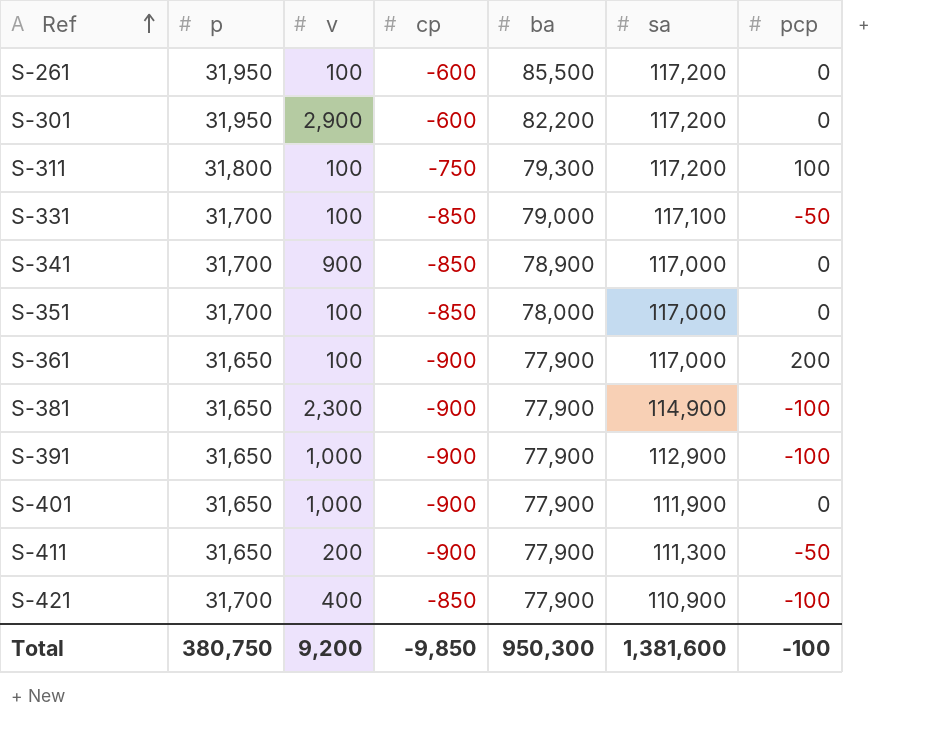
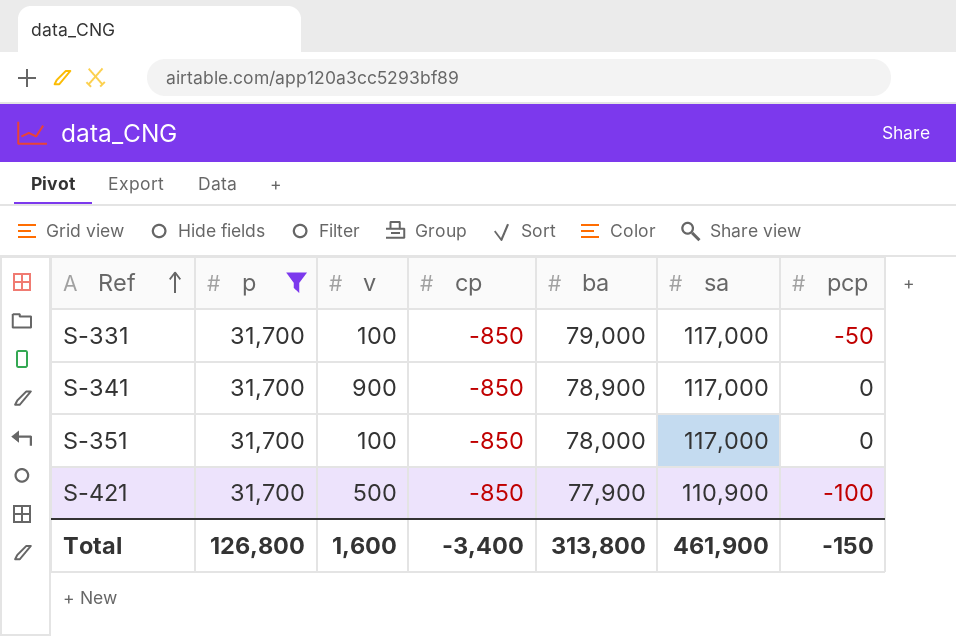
filter: none -> p = 31,700
S-331 | sa: 117,100 -> 117,000
S-421 | v: 400 -> 500
Total | p: 380,750 -> 126,800
Total | v: 9,200 -> 1,600
Total | cp: -9,850 -> -3,400
Total | ba: 950,300 -> 313,800
Total | sa: 1,381,600 -> 461,900
Total | pcp: -100 -> -150

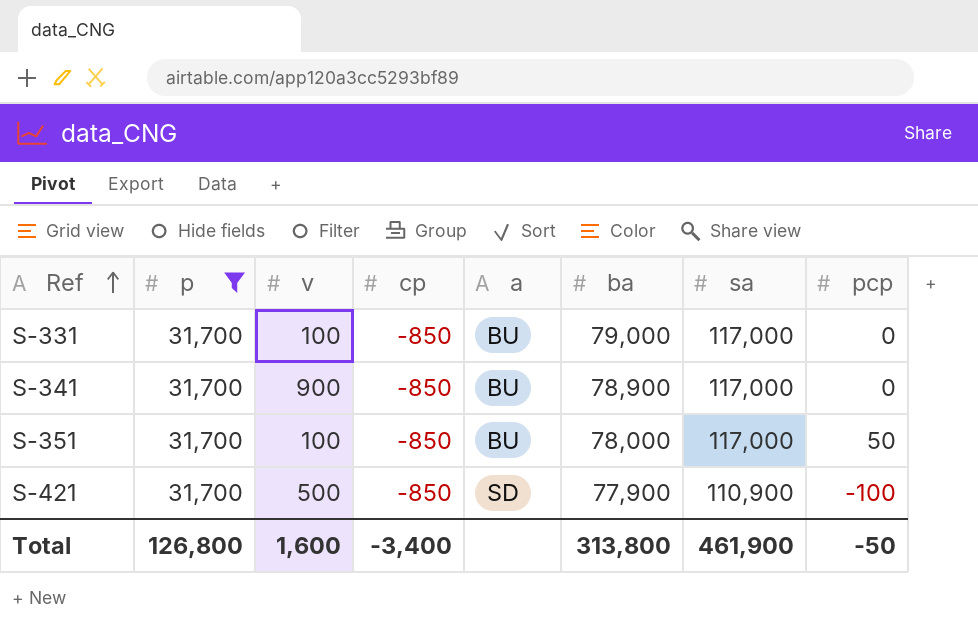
column a | position: none -> 5
S-331 | pcp: -50 -> 0
S-351 | pcp: 0 -> 50
Total | pcp: -150 -> -50

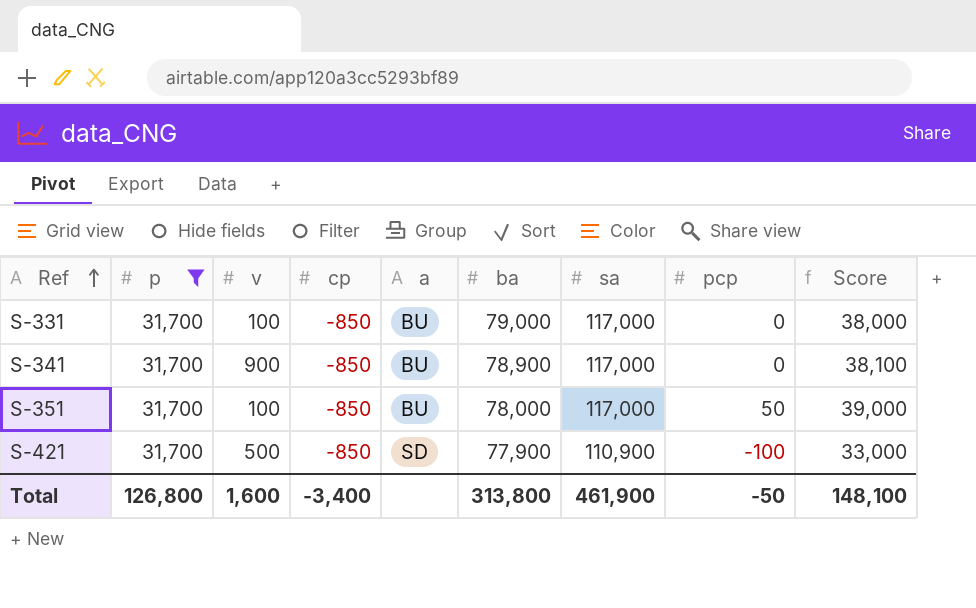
column Score | formula: none -> [sa] - [ba]

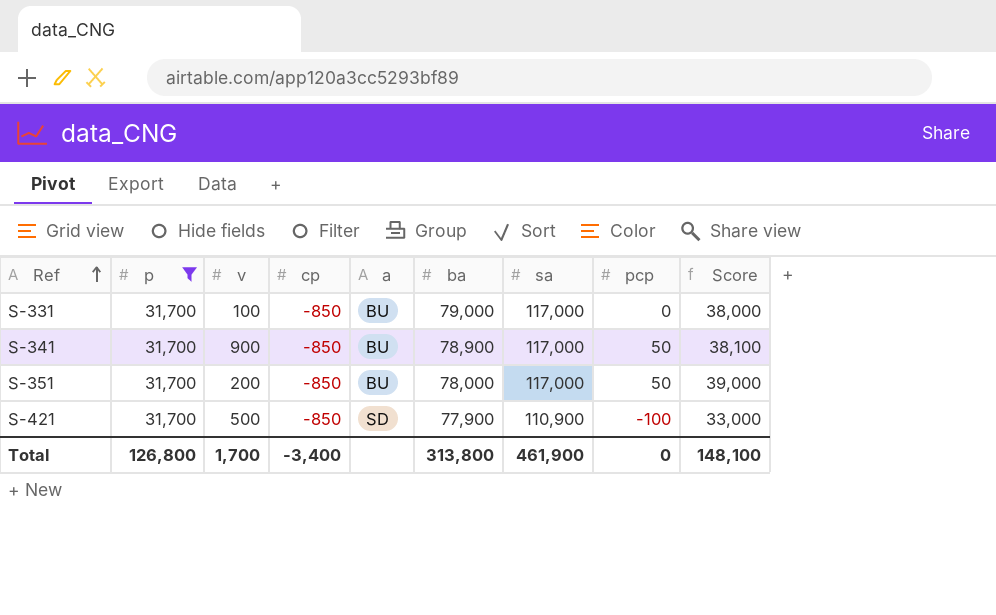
S-341 | pcp: 0 -> 50
S-351 | v: 100 -> 200
Total | v: 1,600 -> 1,700
Total | pcp: -50 -> 0

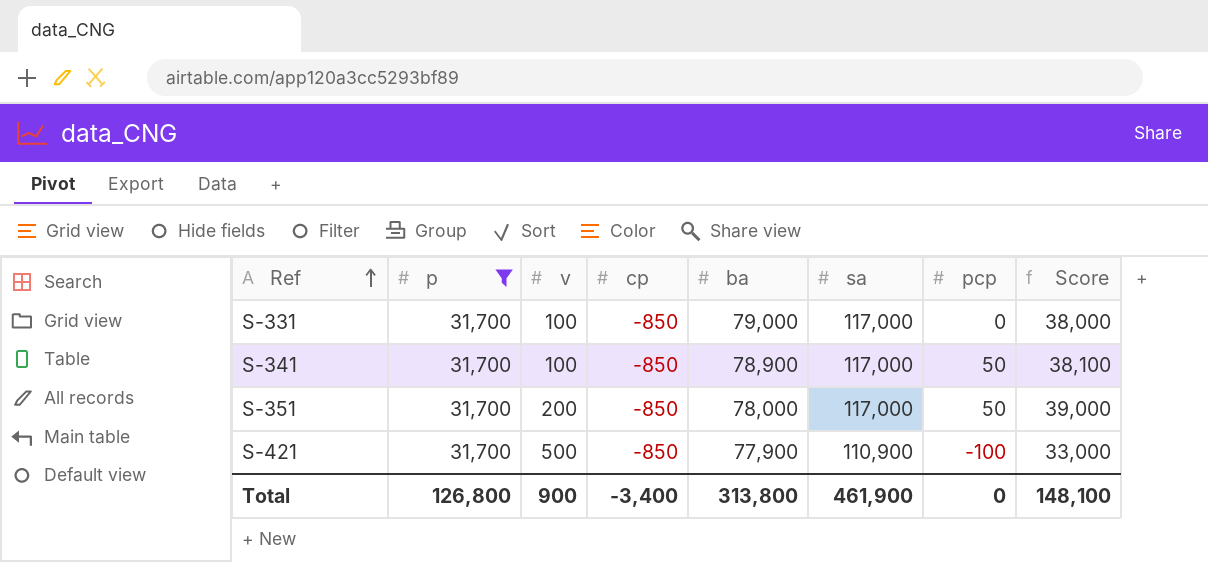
column a | position: 5 -> none
S-341 | v: 900 -> 100
Total | v: 1,700 -> 900

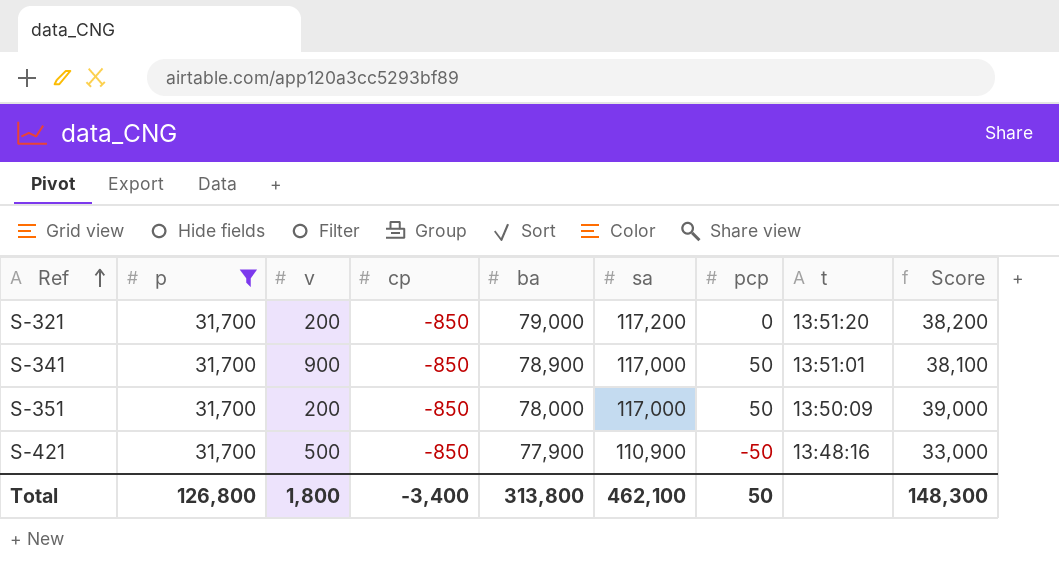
column t | position: none -> 8
row S-331: 31,700 | 100 | -850 | 79,000 | 117,000 | 0 | 38,000 -> none
row S-321: none -> 31,700 | 200 | -850 | 79,000 | 117,200 | 0 | 13:51:20 | 38,200
S-341 | v: 100 -> 900
S-421 | pcp: -100 -> -50
Total | v: 900 -> 1,800
Total | sa: 461,900 -> 462,100
Total | pcp: 0 -> 50
Total | Score: 148,100 -> 148,300

